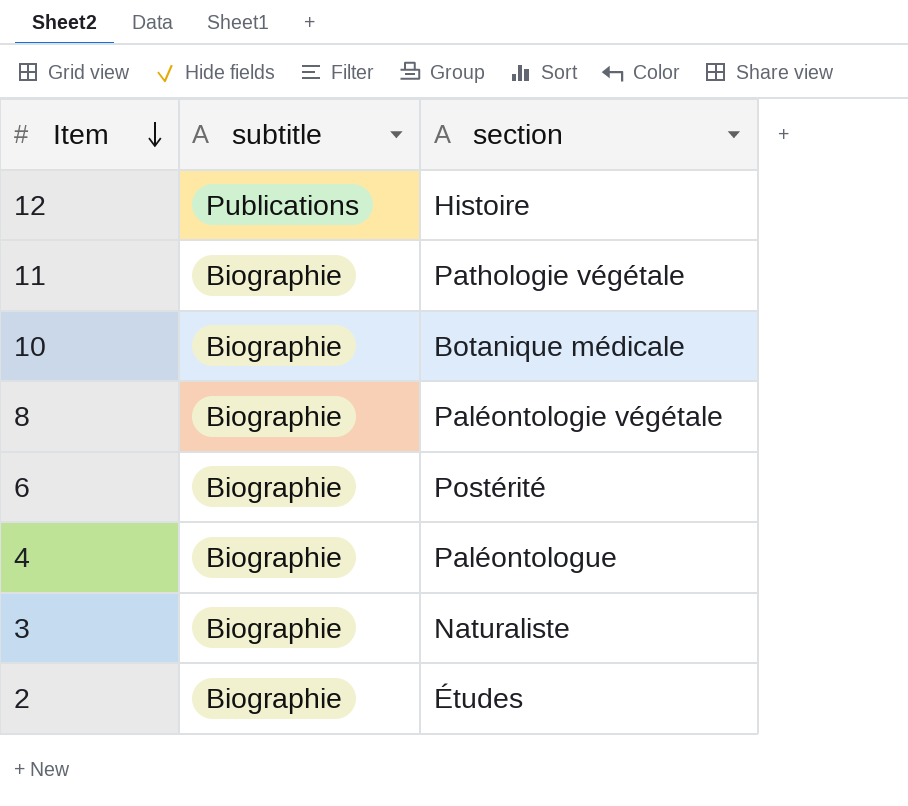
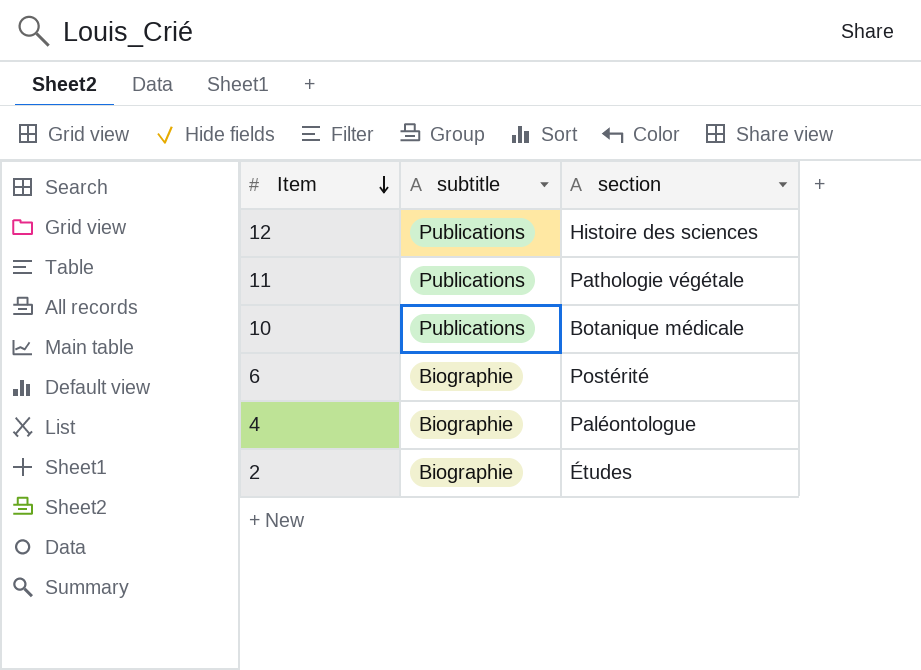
row 8: Biographie | Paléontologie végétale -> none
row 3: Biographie | Naturaliste -> none
12 | section: Histoire -> Histoire des sciences
11 | subtitle: Biographie -> Publications
10 | subtitle: Biographie -> Publications

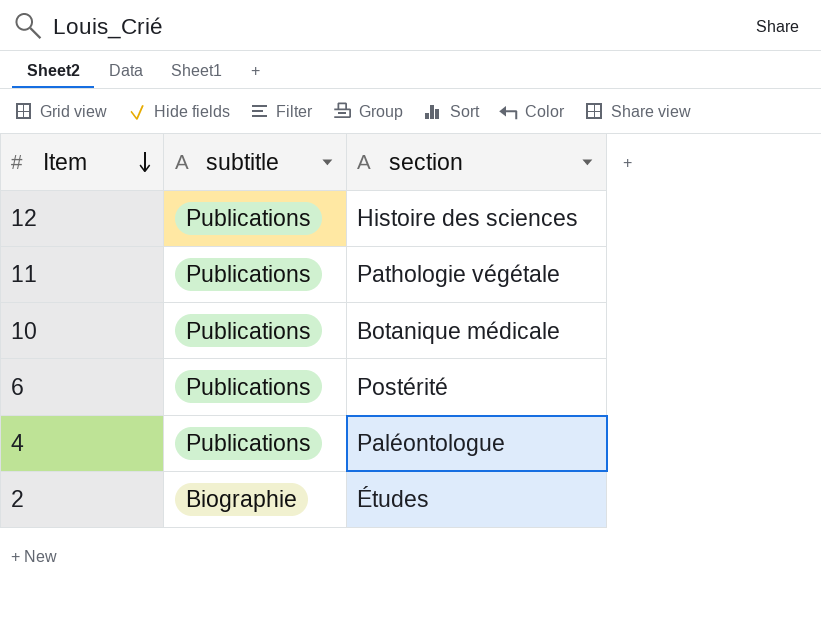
6 | subtitle: Biographie -> Publications
4 | subtitle: Biographie -> Publications

